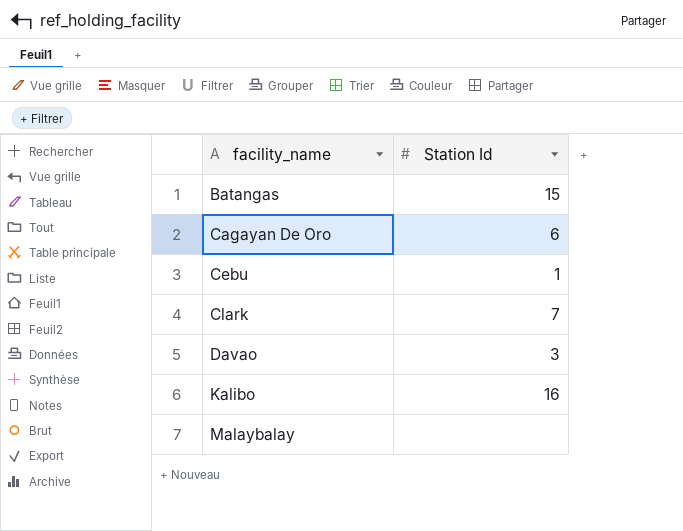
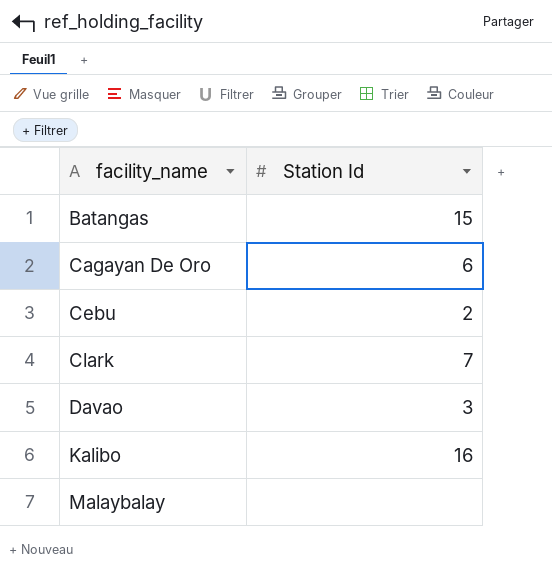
Cebu | Station Id: 1 -> 2

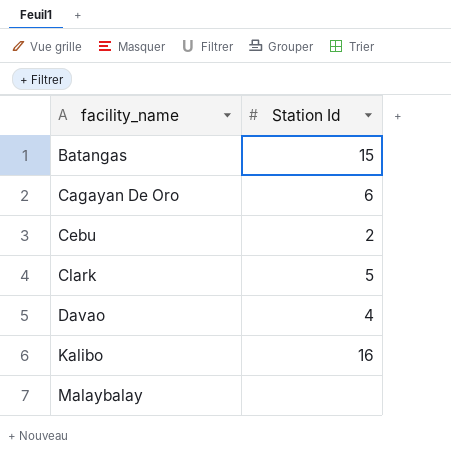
Clark | Station Id: 7 -> 5
Davao | Station Id: 3 -> 4

